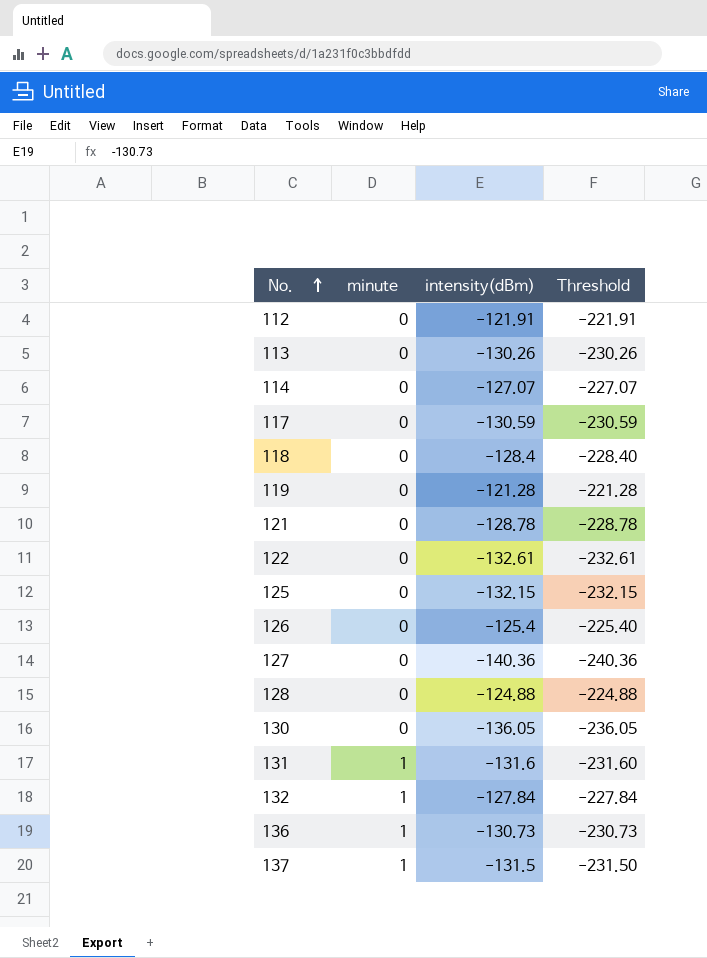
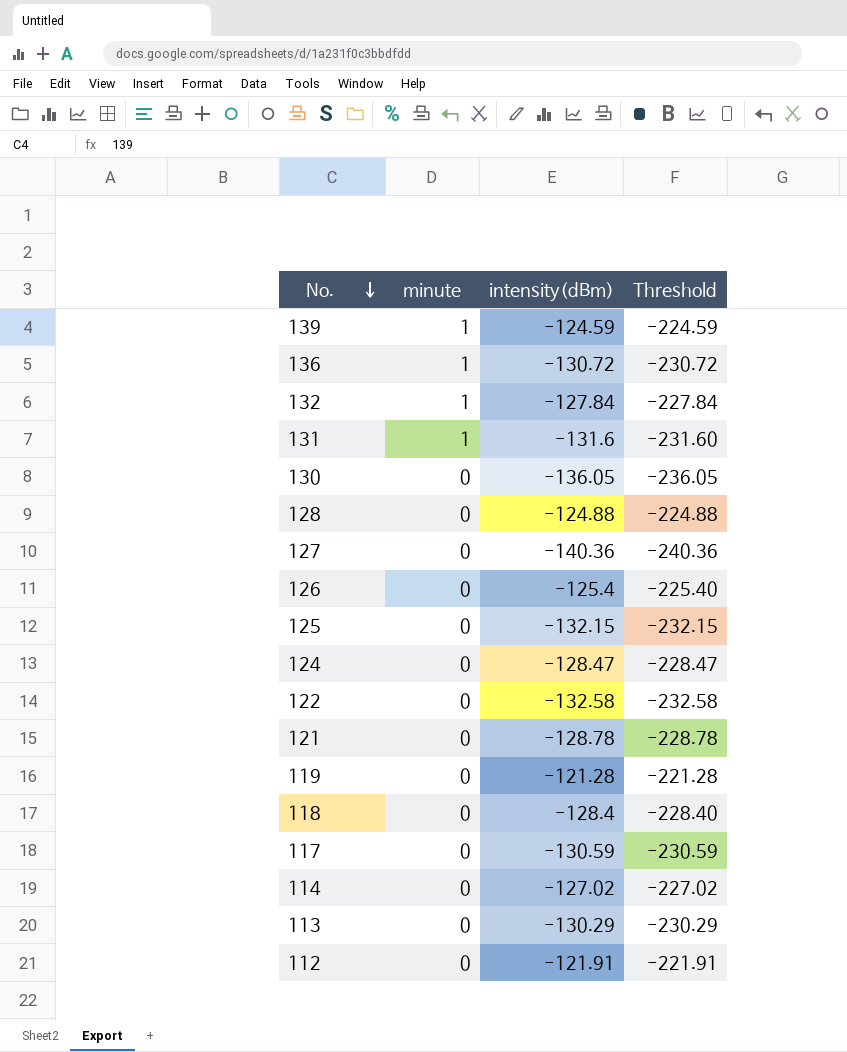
row order: No. ascending -> No. descending
row 137: 1 | -131.5 | -231.50 -> none
row 139: none -> 1 | -124.59 | -224.59
136 | intensity(dBm): -130.73 -> -130.72
136 | Threshold: -230.73 -> -230.72
row 124: none -> 0 | -128.47 | -228.47
122 | intensity(dBm): -132.61 -> -132.58
122 | Threshold: -232.61 -> -232.58
114 | intensity(dBm): -127.07 -> -127.02
114 | Threshold: -227.07 -> -227.02
113 | intensity(dBm): -130.26 -> -130.29
113 | Threshold: -230.26 -> -230.29

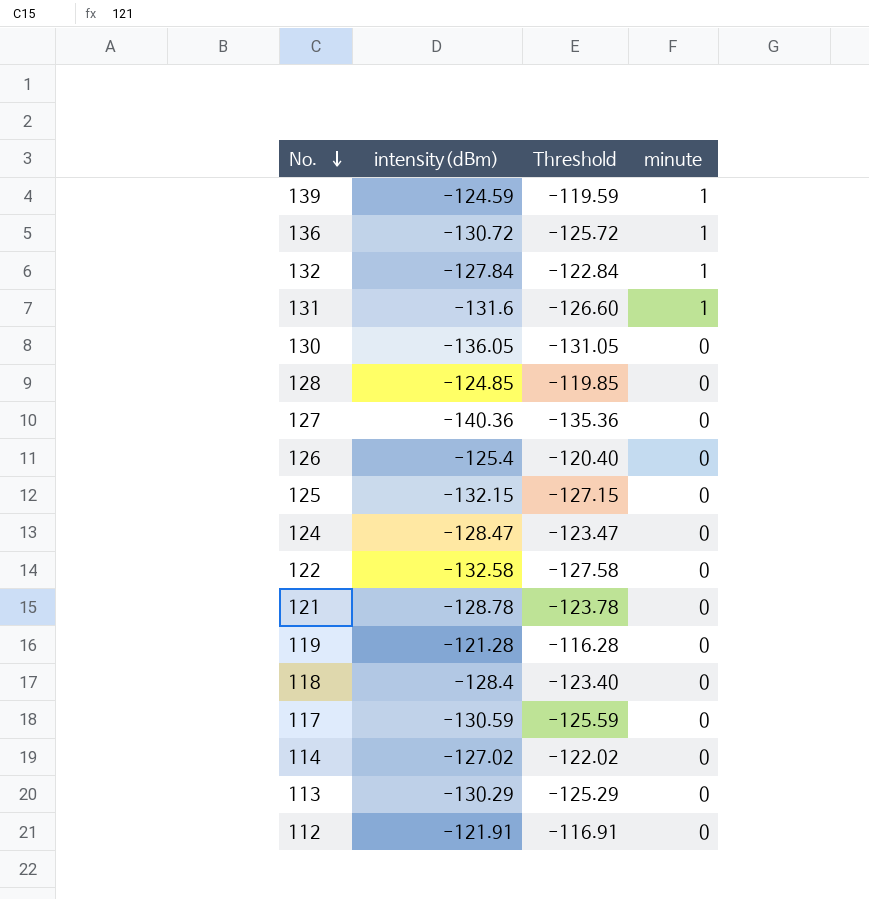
column Threshold | formula: [intensity(dBm)] - 100 -> [intensity(dBm)] + 5
column minute | position: 2 -> 4
128 | intensity(dBm): -124.88 -> -124.85

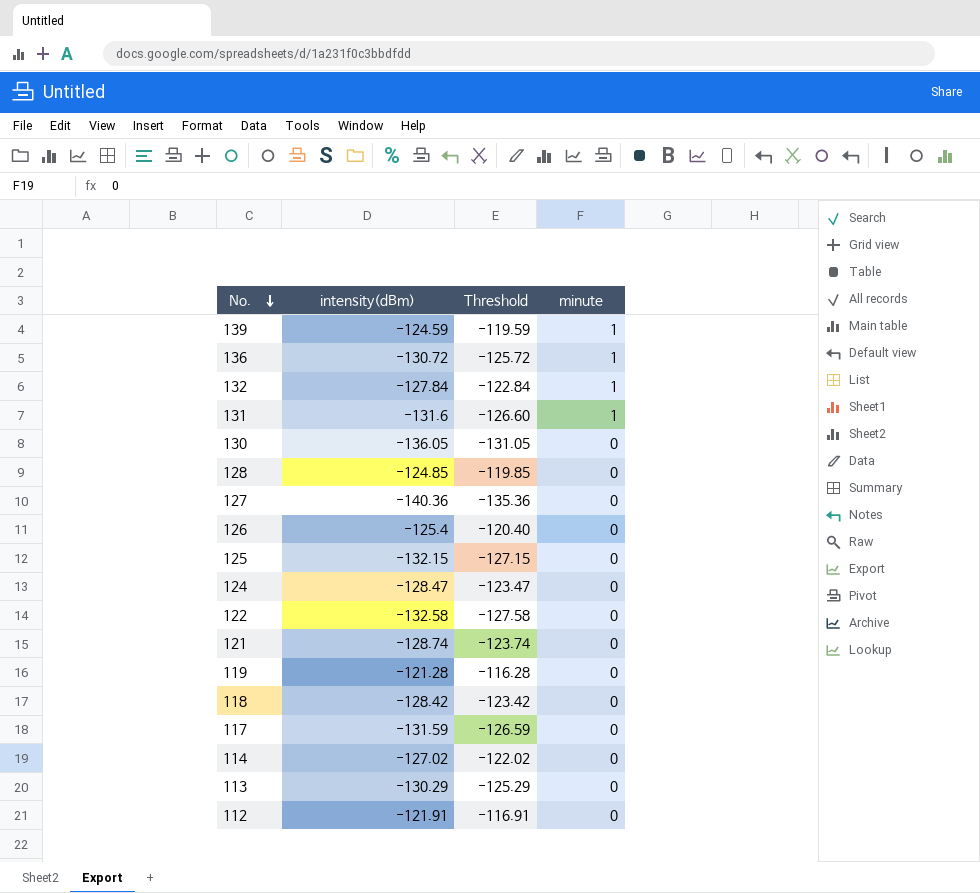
121 | intensity(dBm): -128.78 -> -128.74
121 | Threshold: -123.78 -> -123.74
118 | intensity(dBm): -128.4 -> -128.42
118 | Threshold: -123.40 -> -123.42
117 | intensity(dBm): -130.59 -> -131.59
117 | Threshold: -125.59 -> -126.59

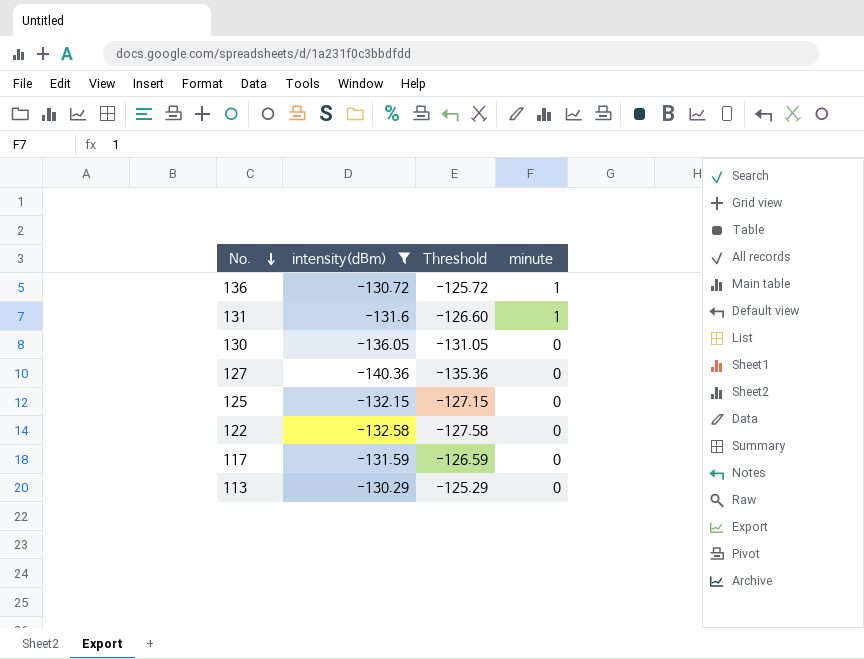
filter: none -> intensity(dBm) <= -130.29

